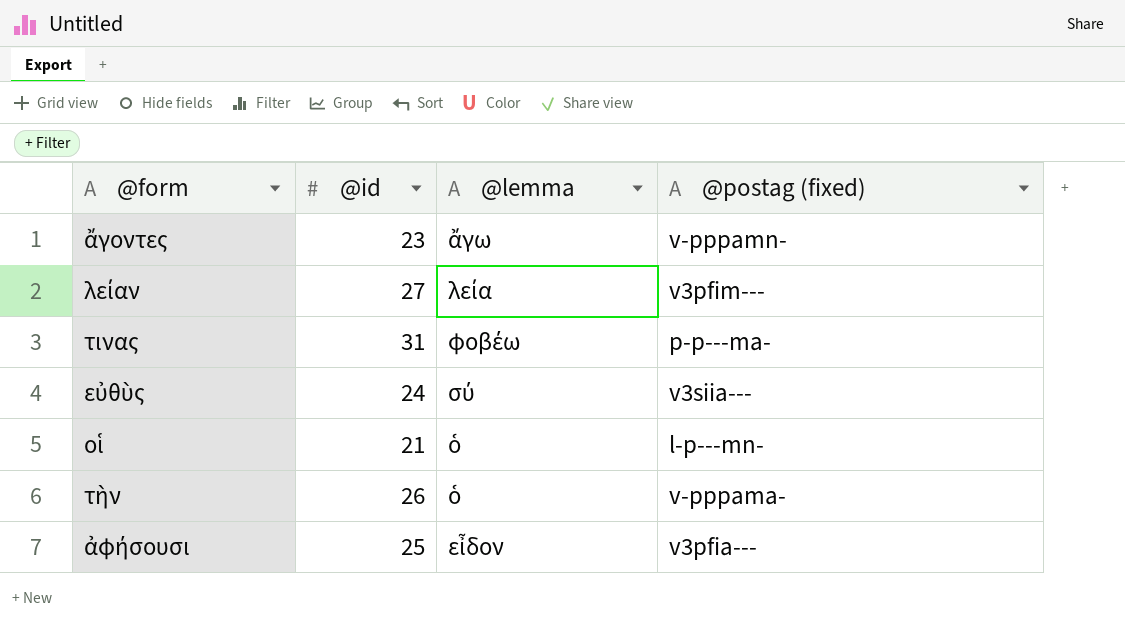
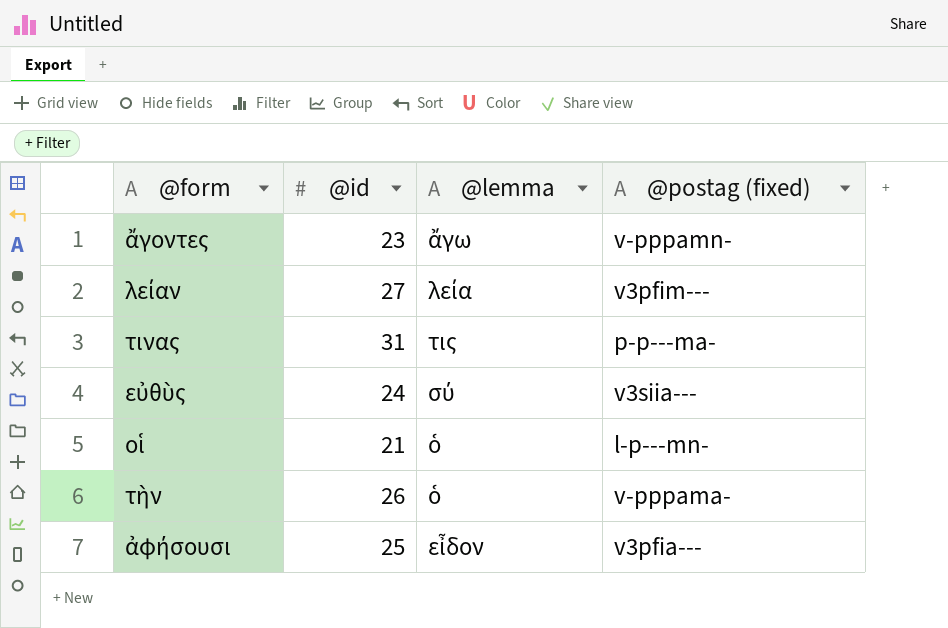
τινας | @lemma: φοβέω -> τις

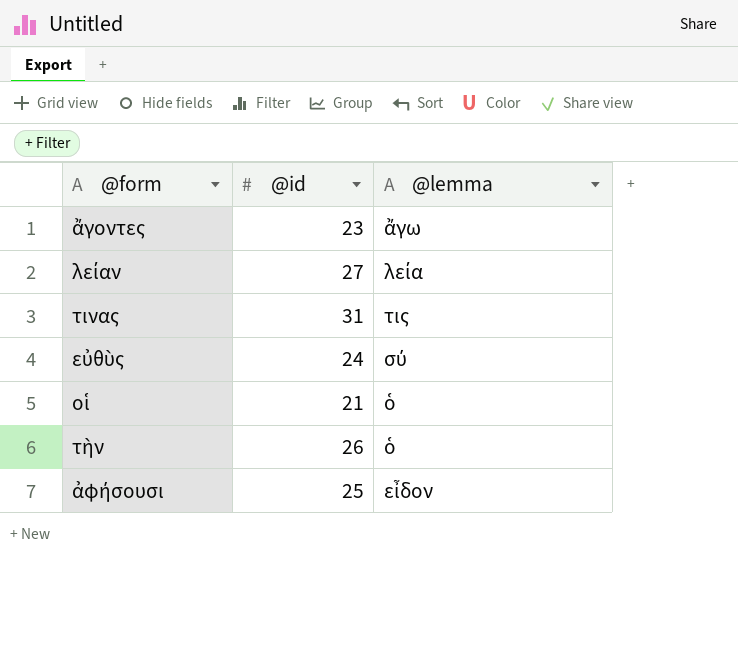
column @postag (fixed) | position: 4 -> none

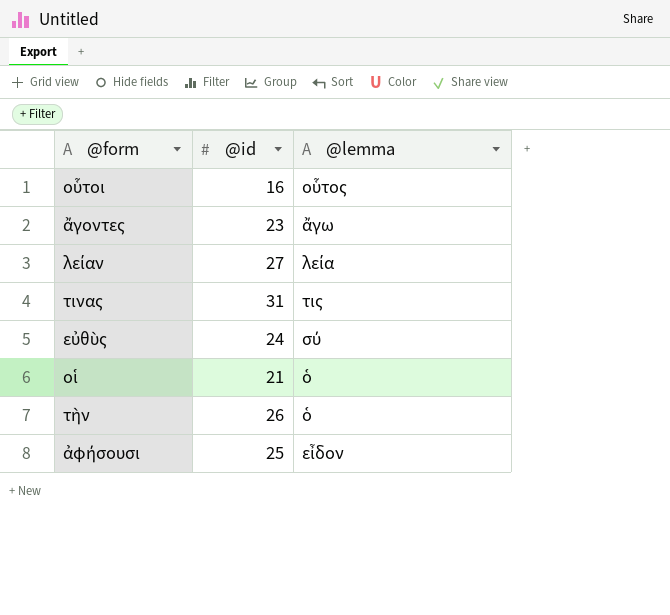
row οὗτοι: none -> 16 | οὗτος

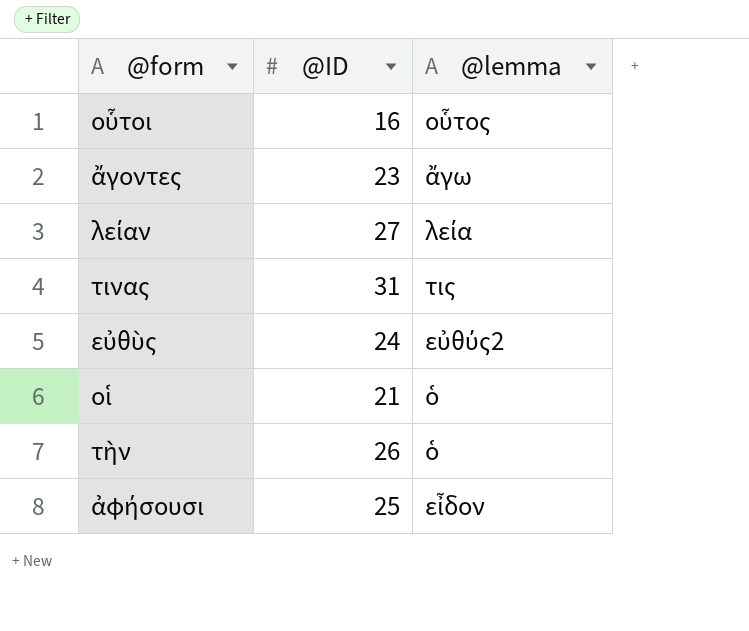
column name: @id -> @ID
εὐθὺς | @lemma: σύ -> εὐθύς2

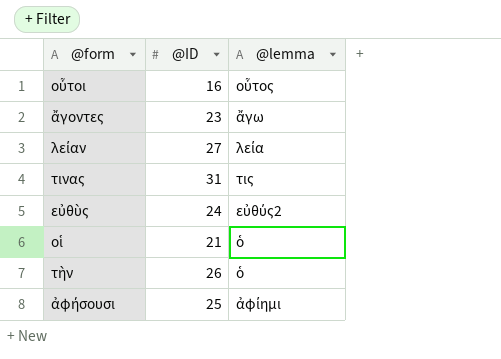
ἀφήσουσι | @lemma: εἶδον -> ἀφίημι

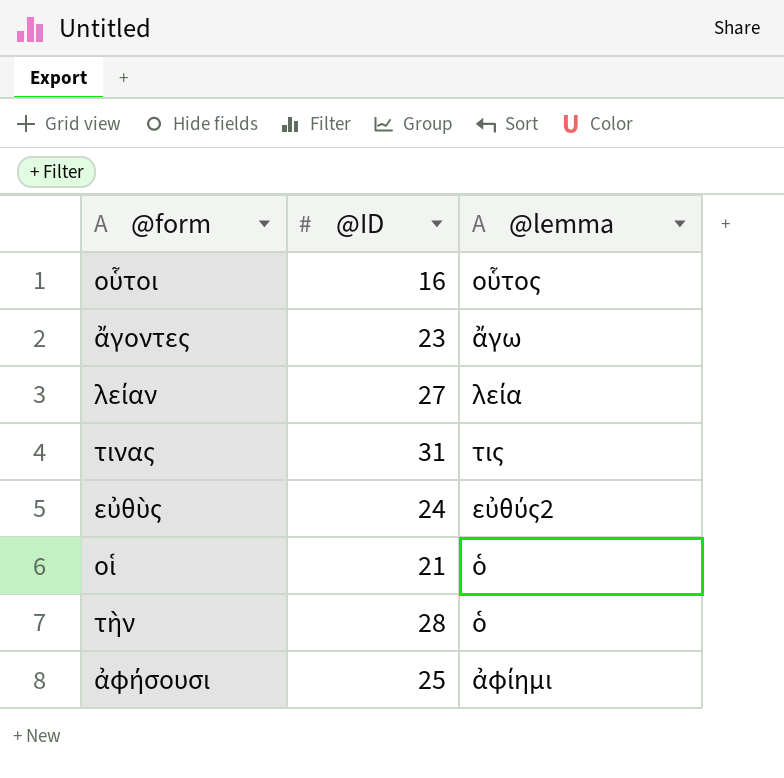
τὴν | @ID: 26 -> 28

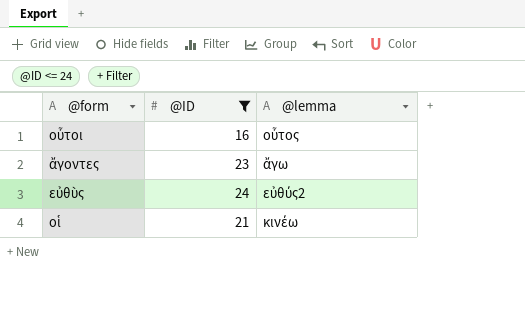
filter: none -> @ID <= 24
οἱ | @lemma: ὁ -> κινέω

